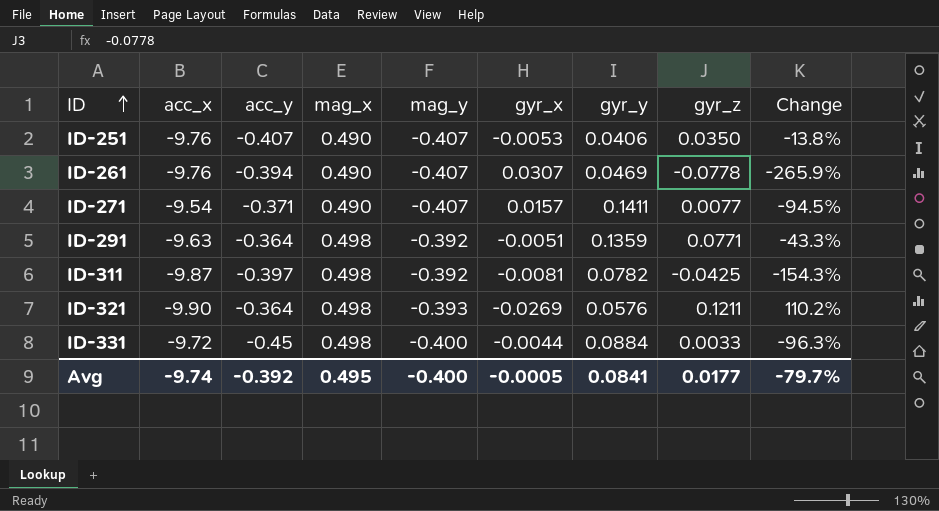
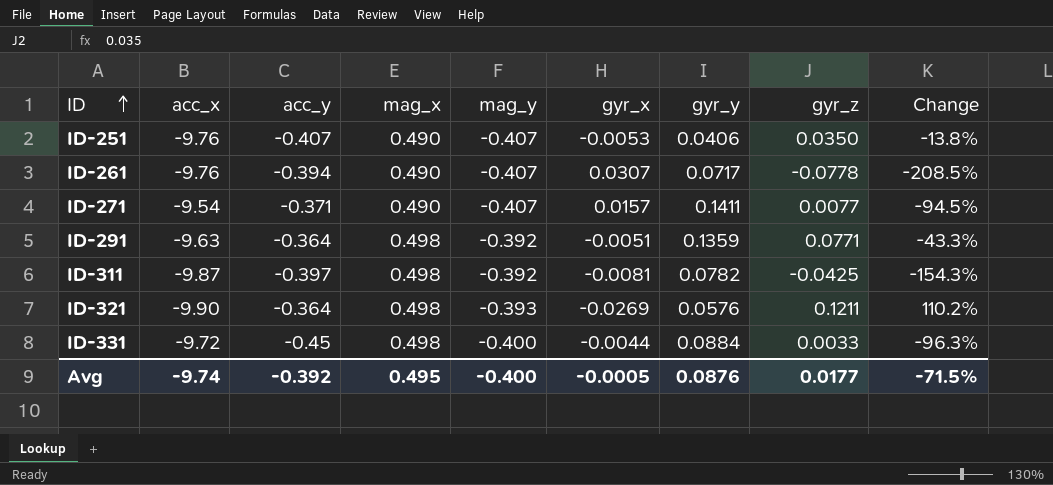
ID-261 | gyr_y: 0.0469 -> 0.0717
ID-261 | Change: -265.9% -> -208.5%
Avg | gyr_y: 0.0841 -> 0.0876
Avg | Change: -79.7% -> -71.5%

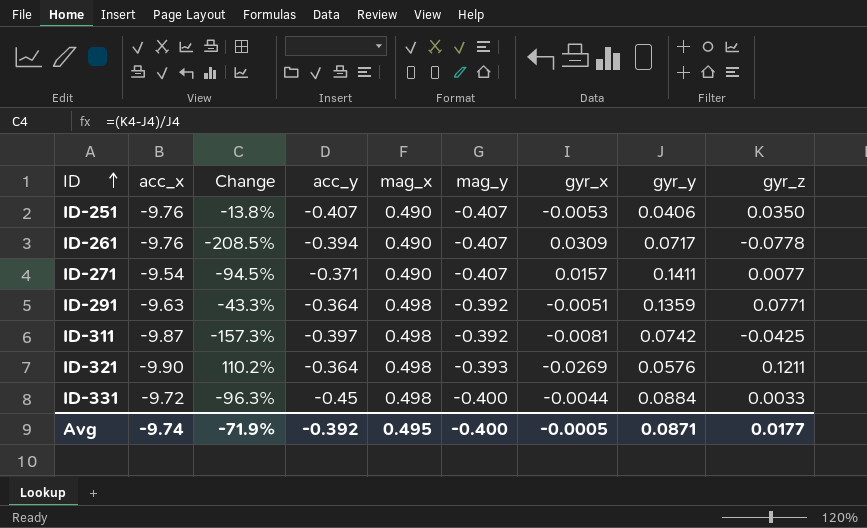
column Change | position: 9 -> 3
ID-261 | gyr_x: 0.0307 -> 0.0309
ID-311 | Change: -154.3% -> -157.3%
ID-311 | gyr_y: 0.0782 -> 0.0742
Avg | Change: -71.5% -> -71.9%
Avg | gyr_y: 0.0876 -> 0.0871

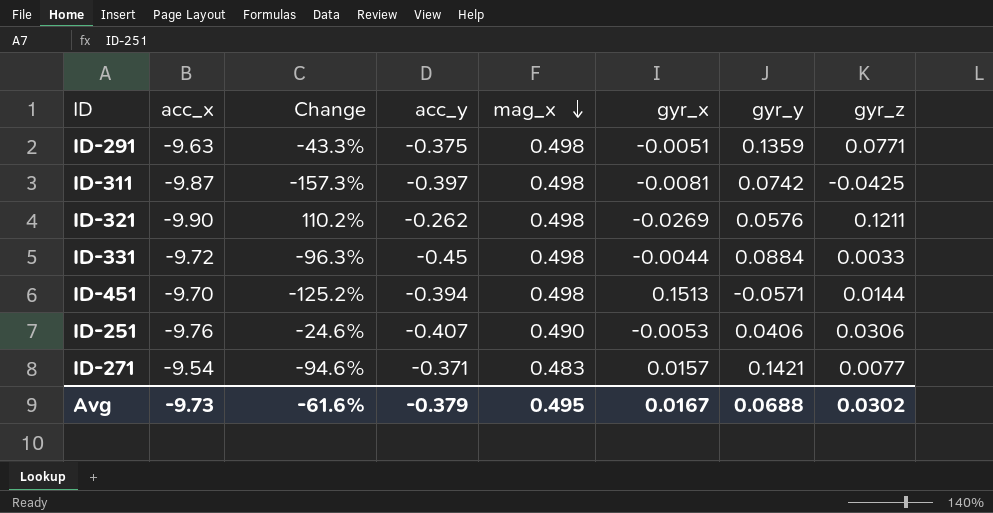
row order: ID ascending -> mag_x descending
column mag_y | position: 6 -> none
row ID-261: -9.76 | -208.5% | -0.394 | 0.490 | -0.407 | 0.0309 | 0.0717 | -0.0778 -> none
ID-291 | acc_y: -0.364 -> -0.375
ID-321 | acc_y: -0.364 -> -0.262
row ID-451: none -> -9.70 | -125.2% | -0.394 | 0.498 | 0.1513 | -0.0571 | 0.0144
ID-251 | Change: -13.8% -> -24.6%
ID-251 | gyr_z: 0.0350 -> 0.0306
ID-271 | Change: -94.5% -> -94.6%
ID-271 | mag_x: 0.490 -> 0.483
ID-271 | gyr_y: 0.1411 -> 0.1421
Avg | acc_x: -9.74 -> -9.73
Avg | Change: -71.9% -> -61.6%
Avg | acc_y: -0.392 -> -0.379
Avg | gyr_x: -0.0005 -> 0.0167
Avg | gyr_y: 0.0871 -> 0.0688
Avg | gyr_z: 0.0177 -> 0.0302

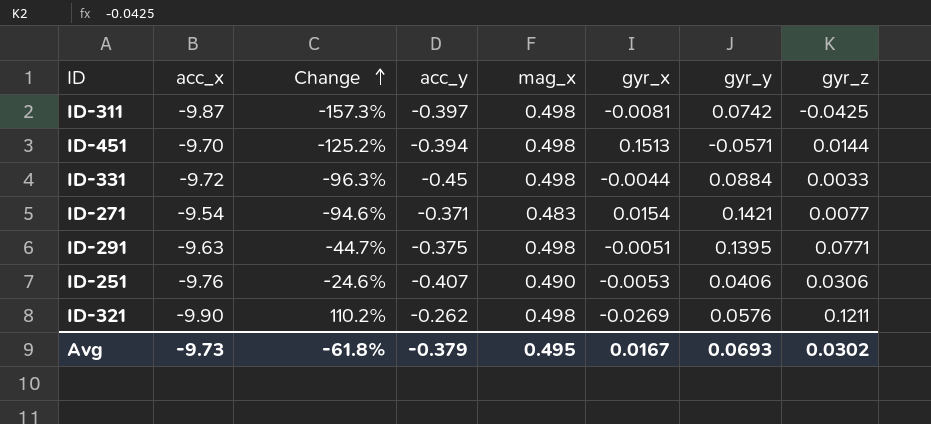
row order: mag_x descending -> Change ascending
ID-271 | gyr_x: 0.0157 -> 0.0154
ID-291 | Change: -43.3% -> -44.7%
ID-291 | gyr_y: 0.1359 -> 0.1395
Avg | Change: -61.6% -> -61.8%
Avg | gyr_y: 0.0688 -> 0.0693

